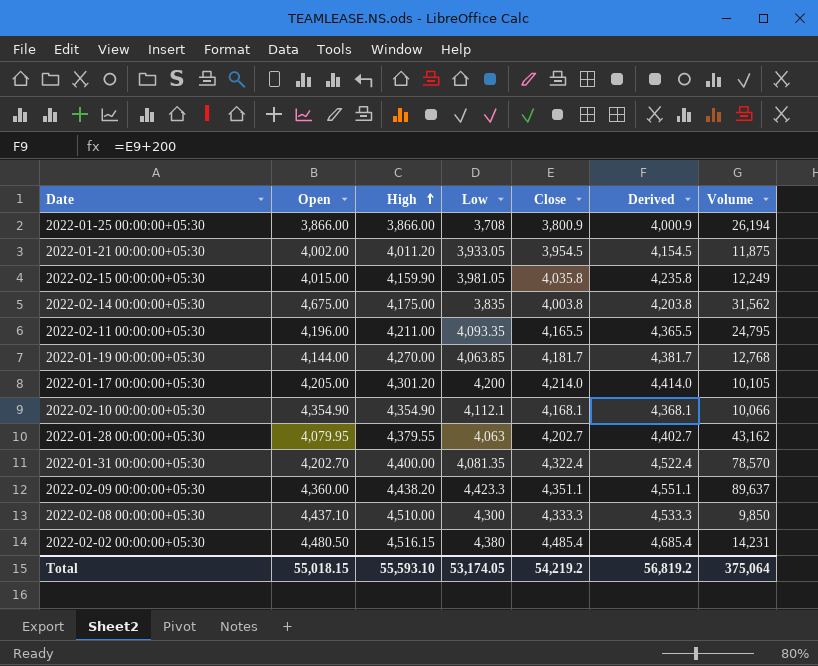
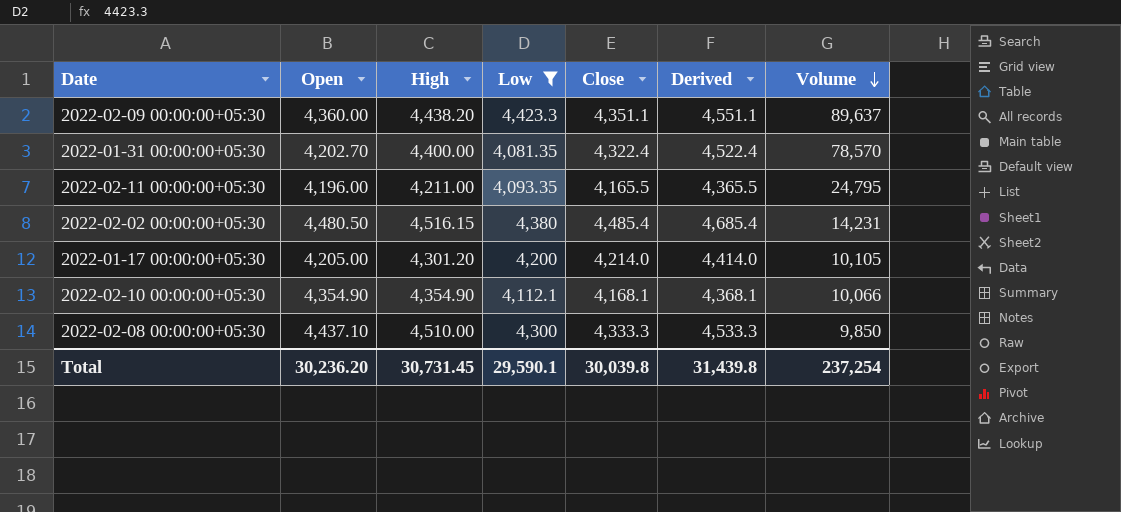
filter: none -> Low >= 4,081.35
row order: High ascending -> Volume descending
Total | Open: 55,018.15 -> 30,236.20
Total | High: 55,593.10 -> 30,731.45
Total | Low: 53,174.05 -> 29,590.1
Total | Close: 54,219.2 -> 30,039.8
Total | Derived: 56,819.2 -> 31,439.8
Total | Volume: 375,064 -> 237,254

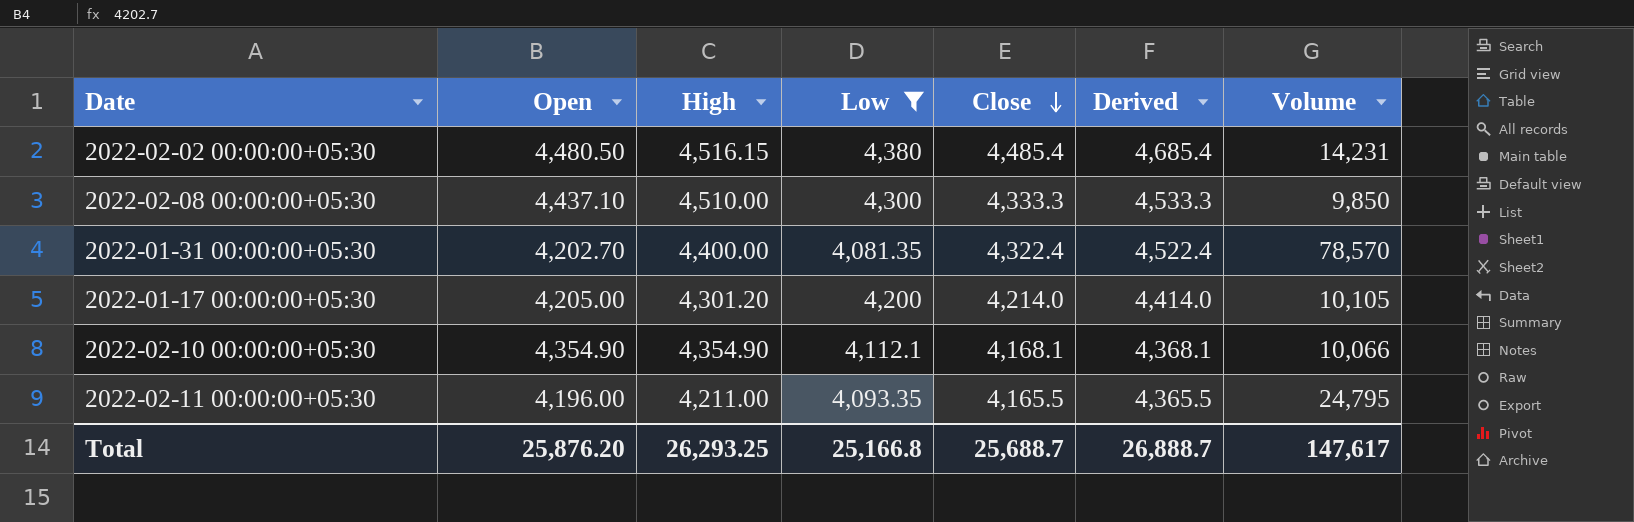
row order: Volume descending -> Close descending
row 2022-02-09 00:00:00+05:30: 4,360.00 | 4,438.20 | 4,423.3 | 4,351.1 | 4,551.1 | 89,637 -> none
Total | Open: 30,236.20 -> 25,876.20
Total | High: 30,731.45 -> 26,293.25
Total | Low: 29,590.1 -> 25,166.8
Total | Close: 30,039.8 -> 25,688.7
Total | Derived: 31,439.8 -> 26,888.7
Total | Volume: 237,254 -> 147,617

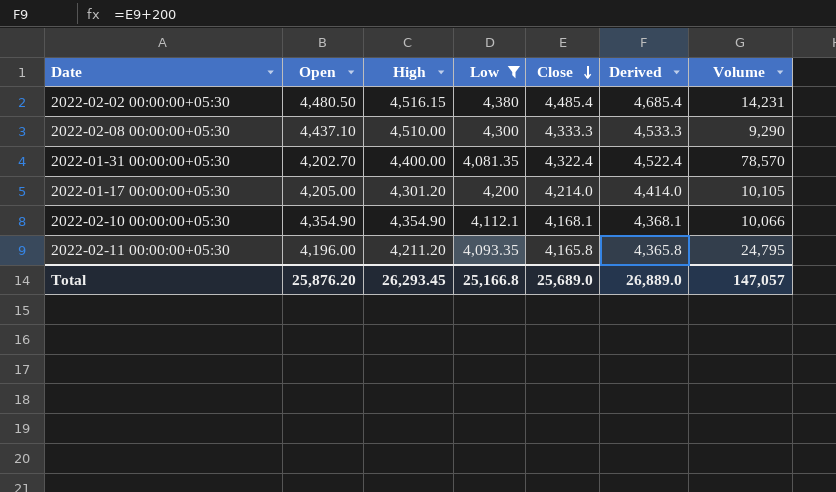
2022-02-08 00:00:00+05:30 | Volume: 9,850 -> 9,290
2022-02-11 00:00:00+05:30 | High: 4,211.00 -> 4,211.20
2022-02-11 00:00:00+05:30 | Close: 4,165.5 -> 4,165.8
2022-02-11 00:00:00+05:30 | Derived: 4,365.5 -> 4,365.8
Total | High: 26,293.25 -> 26,293.45
Total | Close: 25,688.7 -> 25,689.0
Total | Derived: 26,888.7 -> 26,889.0
Total | Volume: 147,617 -> 147,057

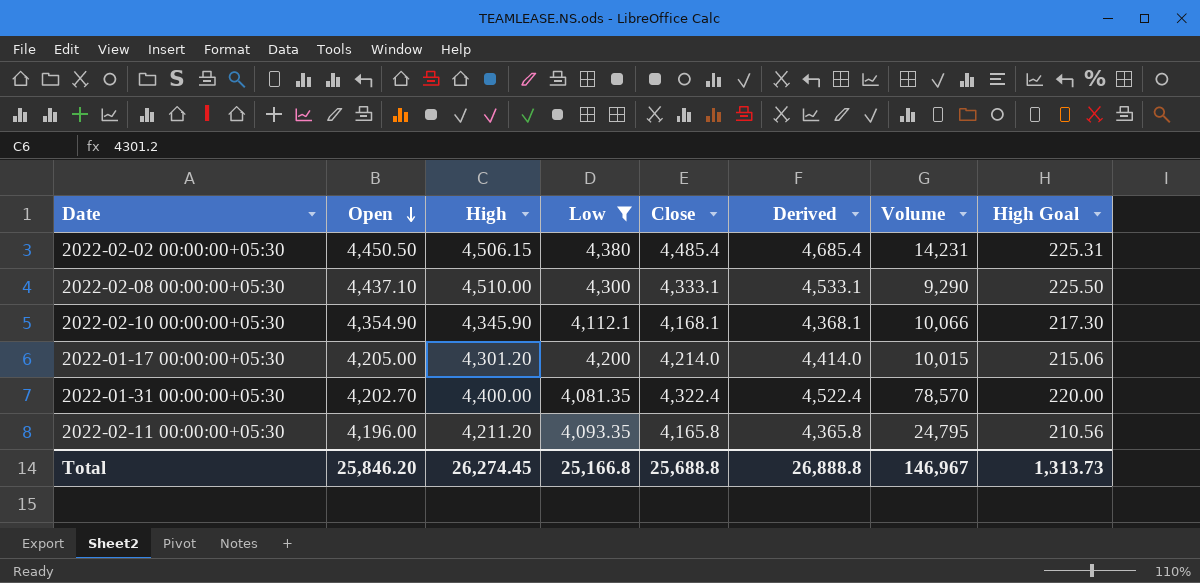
row order: Close descending -> Open descending
column High Goal | formula: none -> [High] * 0.05
2022-02-02 00:00:00+05:30 | Open: 4,480.50 -> 4,450.50
2022-02-02 00:00:00+05:30 | High: 4,516.15 -> 4,506.15
2022-02-08 00:00:00+05:30 | Close: 4,333.3 -> 4,333.1
2022-02-08 00:00:00+05:30 | Derived: 4,533.3 -> 4,533.1
2022-02-10 00:00:00+05:30 | High: 4,354.90 -> 4,345.90
2022-01-17 00:00:00+05:30 | Volume: 10,105 -> 10,015
Total | Open: 25,876.20 -> 25,846.20
Total | High: 26,293.45 -> 26,274.45
Total | Close: 25,689.0 -> 25,688.8
Total | Derived: 26,889.0 -> 26,888.8
Total | Volume: 147,057 -> 146,967

